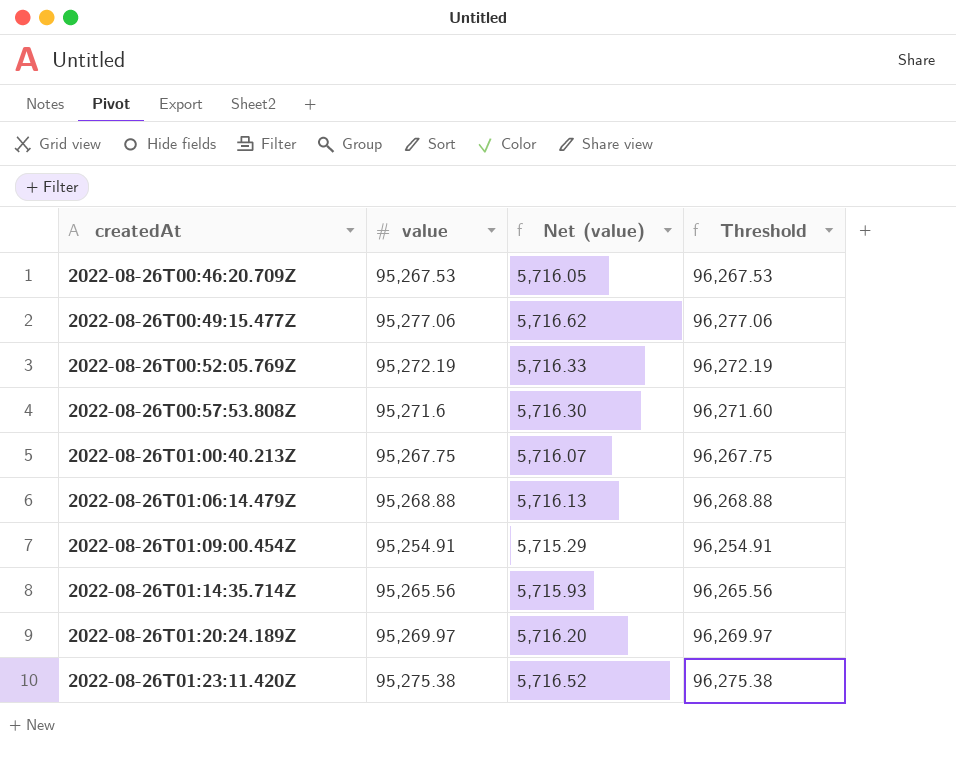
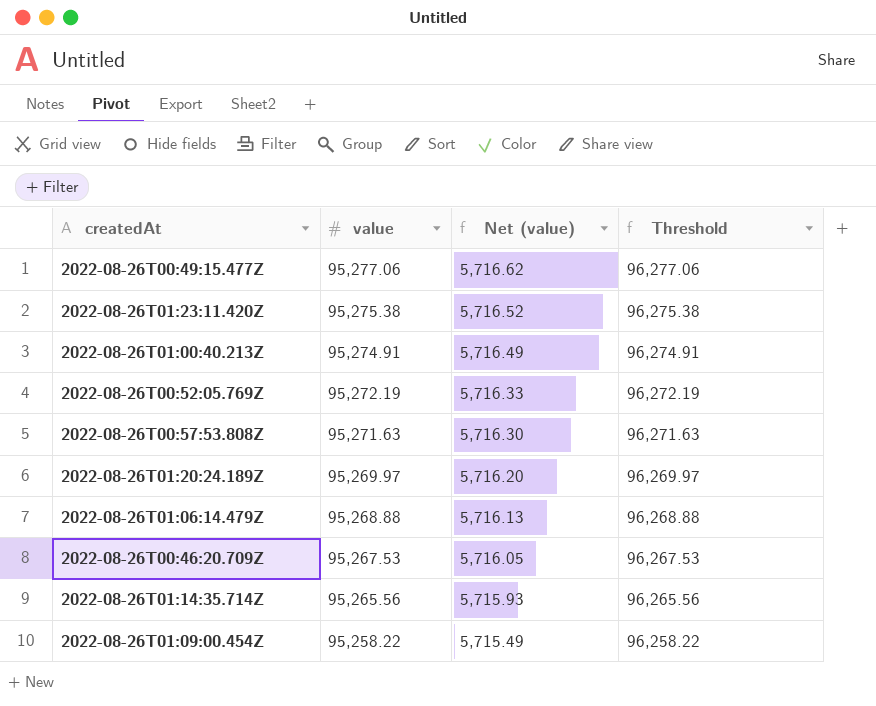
row order: createdAt ascending -> value descending
2022-08-26T01:00:40.213Z | value: 95,267.75 -> 95,274.91
2022-08-26T01:00:40.213Z | Net (value): 5,716.07 -> 5,716.49
2022-08-26T01:00:40.213Z | Threshold: 96,267.75 -> 96,274.91
2022-08-26T00:57:53.808Z | value: 95,271.6 -> 95,271.63
2022-08-26T00:57:53.808Z | Threshold: 96,271.60 -> 96,271.63
2022-08-26T01:09:00.454Z | value: 95,254.91 -> 95,258.22
2022-08-26T01:09:00.454Z | Net (value): 5,715.29 -> 5,715.49
2022-08-26T01:09:00.454Z | Threshold: 96,254.91 -> 96,258.22

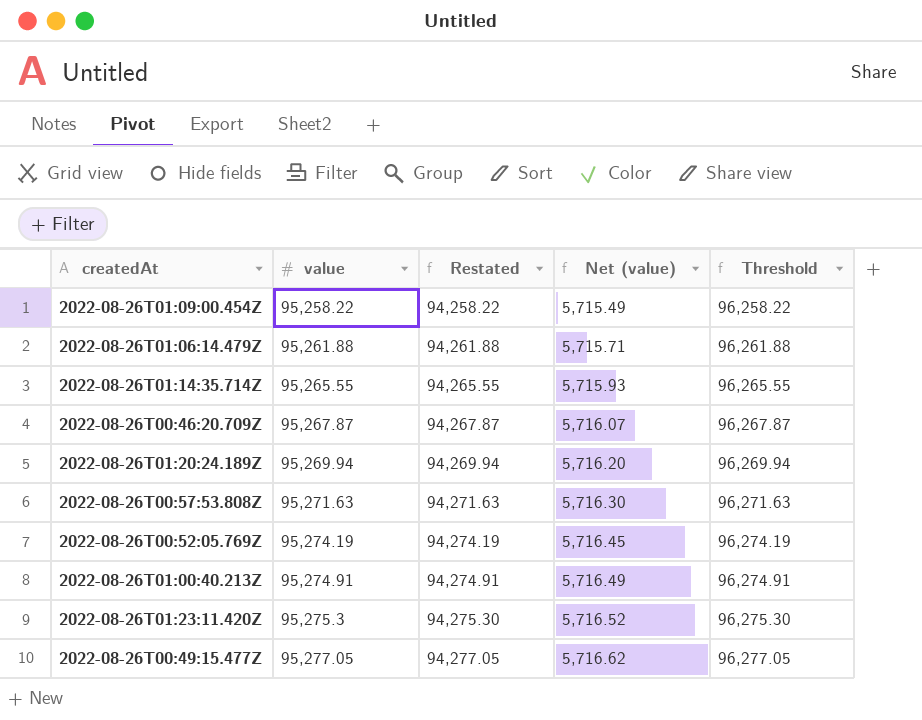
row order: value descending -> value ascending
column Restated | formula: none -> [value] - 1000
2022-08-26T01:06:14.479Z | value: 95,268.88 -> 95,261.88
2022-08-26T01:06:14.479Z | Net (value): 5,716.13 -> 5,715.71
2022-08-26T01:06:14.479Z | Threshold: 96,268.88 -> 96,261.88
2022-08-26T01:14:35.714Z | value: 95,265.56 -> 95,265.55
2022-08-26T01:14:35.714Z | Threshold: 96,265.56 -> 96,265.55
2022-08-26T00:46:20.709Z | value: 95,267.53 -> 95,267.87
2022-08-26T00:46:20.709Z | Net (value): 5,716.05 -> 5,716.07
2022-08-26T00:46:20.709Z | Threshold: 96,267.53 -> 96,267.87
2022-08-26T01:20:24.189Z | value: 95,269.97 -> 95,269.94
2022-08-26T01:20:24.189Z | Threshold: 96,269.97 -> 96,269.94
2022-08-26T00:52:05.769Z | value: 95,272.19 -> 95,274.19
2022-08-26T00:52:05.769Z | Net (value): 5,716.33 -> 5,716.45
2022-08-26T00:52:05.769Z | Threshold: 96,272.19 -> 96,274.19
2022-08-26T01:23:11.420Z | value: 95,275.38 -> 95,275.3
2022-08-26T01:23:11.420Z | Threshold: 96,275.38 -> 96,275.30
2022-08-26T00:49:15.477Z | value: 95,277.06 -> 95,277.05
2022-08-26T00:49:15.477Z | Threshold: 96,277.06 -> 96,277.05

